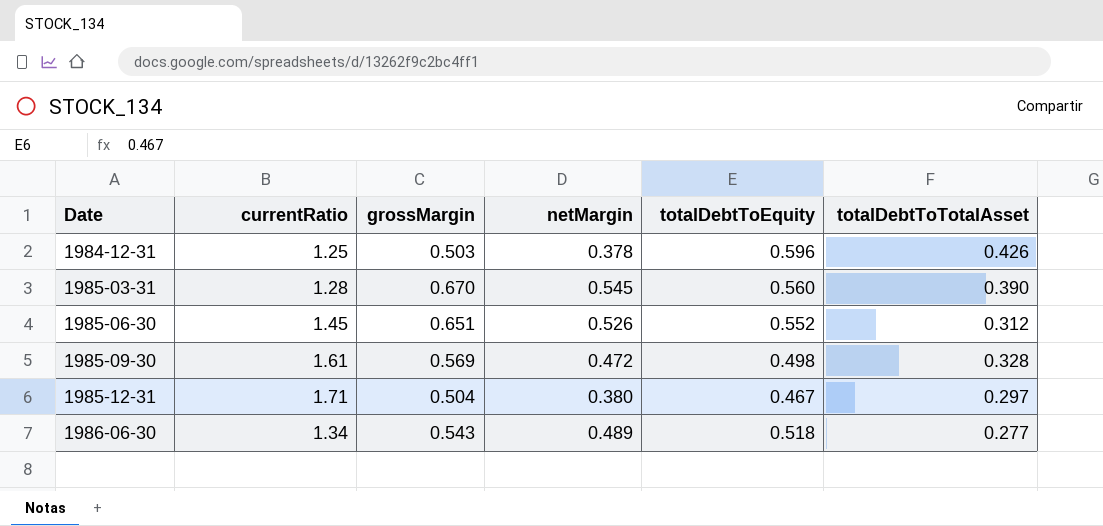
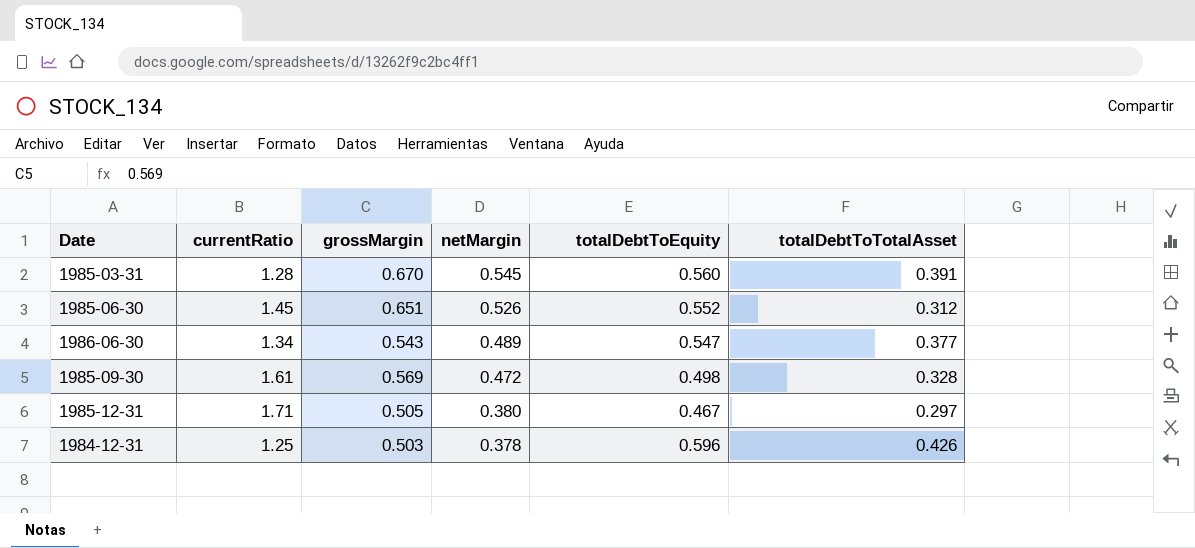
row order: Date ascending -> netMargin descending
1985-03-31 | totalDebtToTotalAsset: 0.390 -> 0.391
1986-06-30 | totalDebtToEquity: 0.518 -> 0.547
1986-06-30 | totalDebtToTotalAsset: 0.277 -> 0.377
1985-12-31 | grossMargin: 0.504 -> 0.505

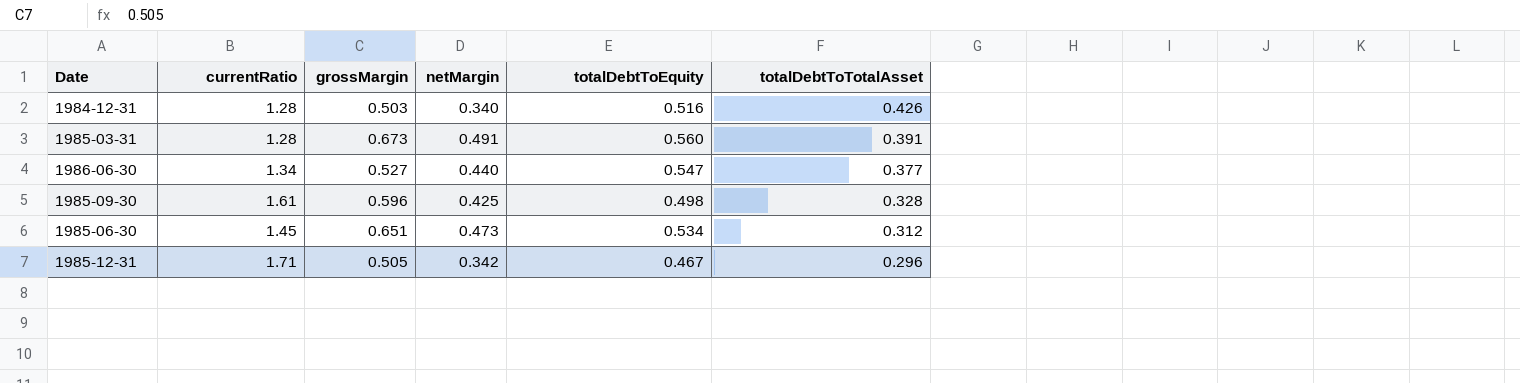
row order: netMargin descending -> totalDebtToTotalAsset descending
1984-12-31 | currentRatio: 1.25 -> 1.28
1984-12-31 | netMargin: 0.378 -> 0.340
1984-12-31 | totalDebtToEquity: 0.596 -> 0.516
1985-03-31 | grossMargin: 0.670 -> 0.673
1985-03-31 | netMargin: 0.545 -> 0.491
1986-06-30 | grossMargin: 0.543 -> 0.527
1986-06-30 | netMargin: 0.489 -> 0.440
1985-09-30 | grossMargin: 0.569 -> 0.596
1985-09-30 | netMargin: 0.472 -> 0.425
1985-06-30 | netMargin: 0.526 -> 0.473
1985-06-30 | totalDebtToEquity: 0.552 -> 0.534
1985-12-31 | netMargin: 0.380 -> 0.342
1985-12-31 | totalDebtToTotalAsset: 0.297 -> 0.296

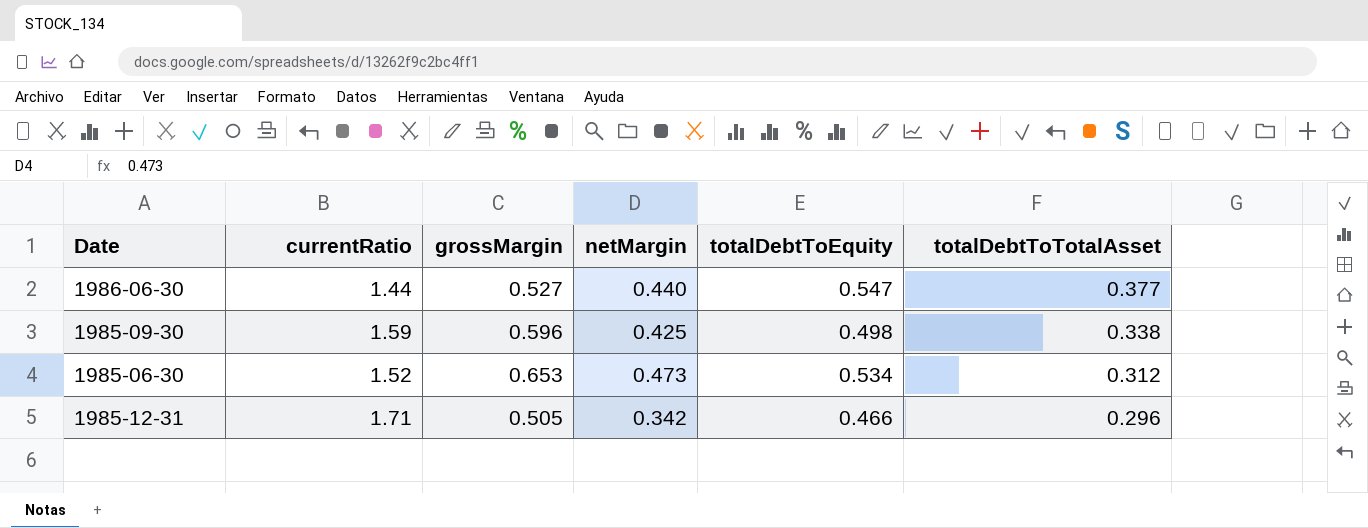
row 1984-12-31: 1.28 | 0.503 | 0.340 | 0.516 | 0.426 -> none
row 1985-03-31: 1.28 | 0.673 | 0.491 | 0.560 | 0.391 -> none
1986-06-30 | currentRatio: 1.34 -> 1.44
1985-09-30 | currentRatio: 1.61 -> 1.59
1985-09-30 | totalDebtToTotalAsset: 0.328 -> 0.338
1985-06-30 | currentRatio: 1.45 -> 1.52
1985-06-30 | grossMargin: 0.651 -> 0.653
1985-12-31 | totalDebtToEquity: 0.467 -> 0.466

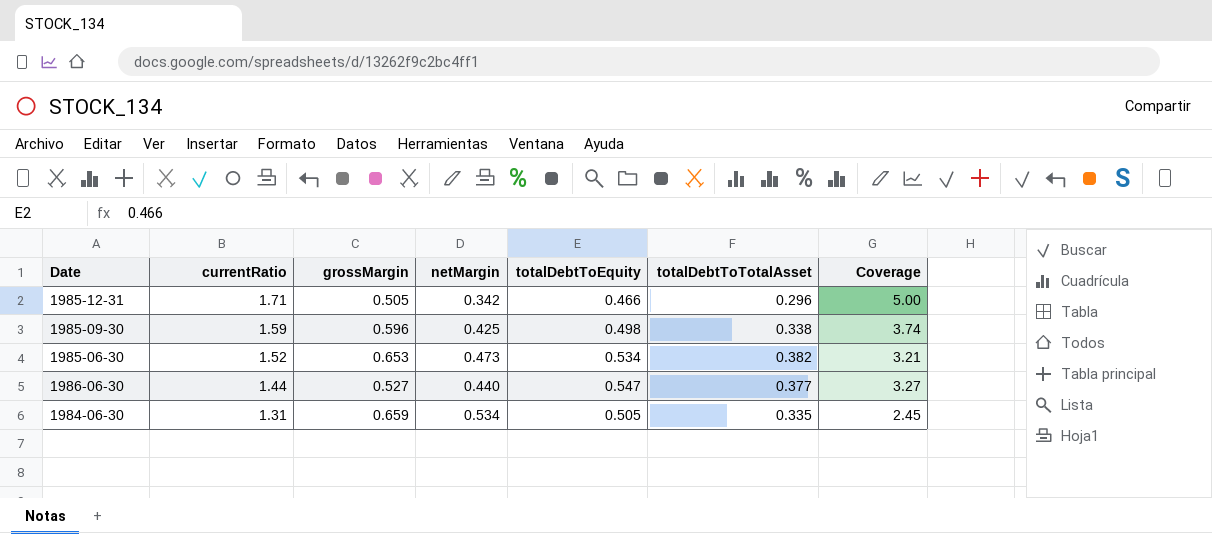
row order: totalDebtToTotalAsset descending -> currentRatio descending
column Coverage | formula: none -> [currentRatio] / [netMargin]
1985-06-30 | totalDebtToTotalAsset: 0.312 -> 0.382
row 1984-06-30: none -> 1.31 | 0.659 | 0.534 | 0.505 | 0.335 | 2.45

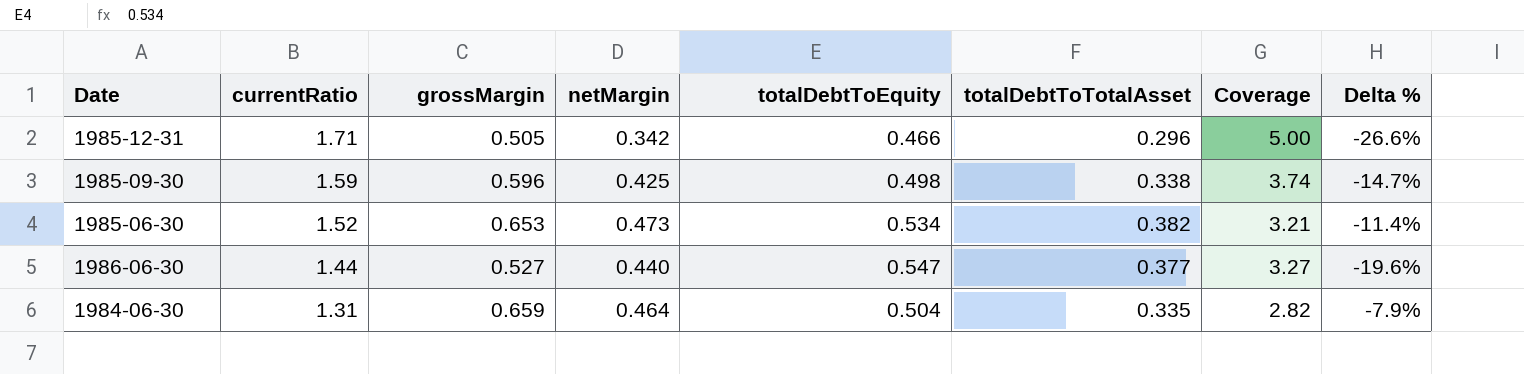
column Delta % | formula: none -> ([netMargin] - [totalDebtToEquity]) / [totalDebtToEquity]
1984-06-30 | netMargin: 0.534 -> 0.464
1984-06-30 | totalDebtToEquity: 0.505 -> 0.504
1984-06-30 | Coverage: 2.45 -> 2.82

